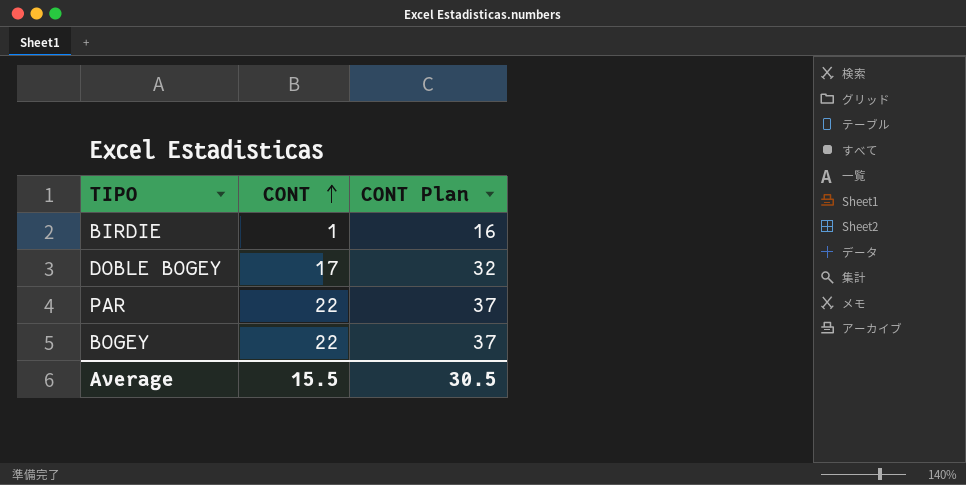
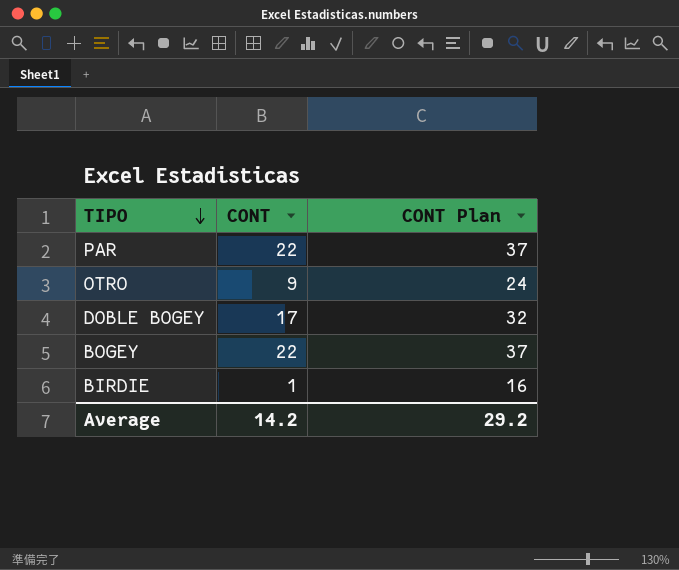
row order: CONT ascending -> TIPO descending
row OTRO: none -> 9 | 24
Average | CONT: 15.5 -> 14.2
Average | CONT Plan: 30.5 -> 29.2

